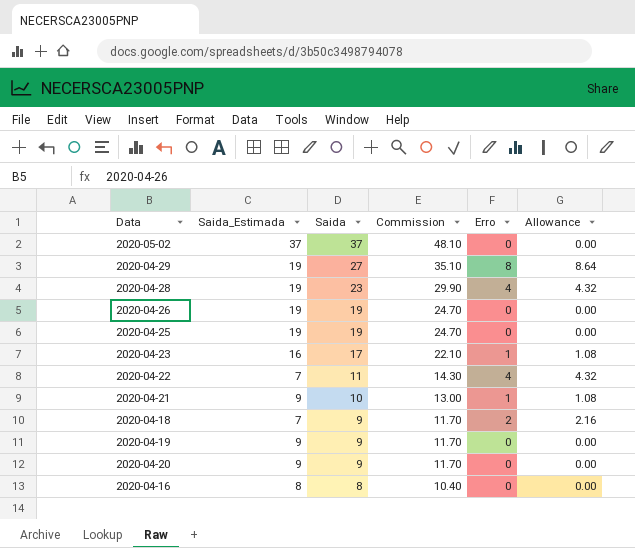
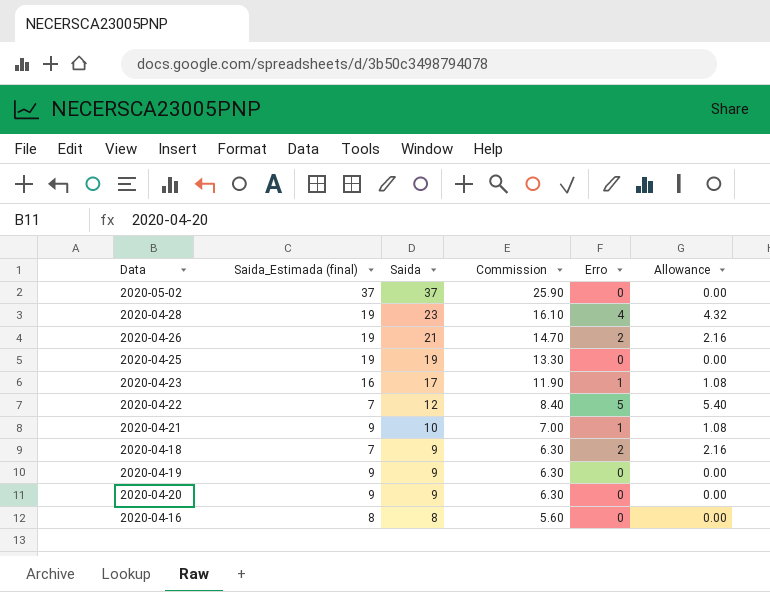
column name: Saida_Estimada -> Saida_Estimada (final)
column Commission | formula: [Saida] * 1.3 -> [Saida] * 0.7
row 2020-04-29: 19 | 27 | 35.10 | 8 | 8.64 -> none
2020-04-26 | Saida: 19 -> 21
2020-04-26 | Erro: 0 -> 2
2020-04-26 | Allowance: 0.00 -> 2.16
2020-04-22 | Saida: 11 -> 12
2020-04-22 | Erro: 4 -> 5
2020-04-22 | Allowance: 4.32 -> 5.40

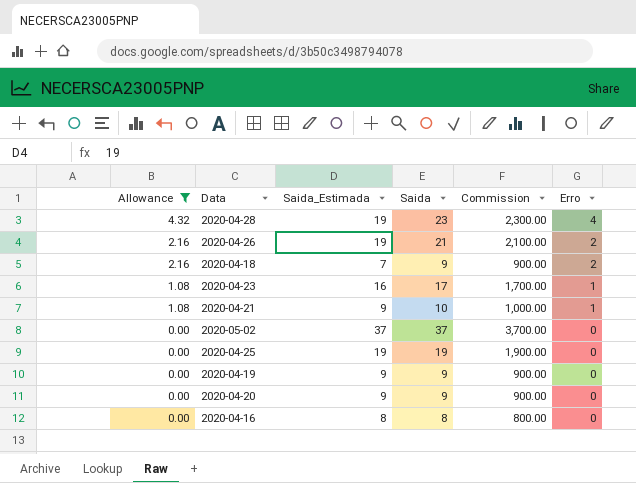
filter: none -> Allowance != 5.40
row order: Saida descending -> Allowance descending
column Allowance | position: 6 -> 1
column name: Saida_Estimada (final) -> Saida_Estimada
column Commission | formula: [Saida] * 0.7 -> [Saida] * 100

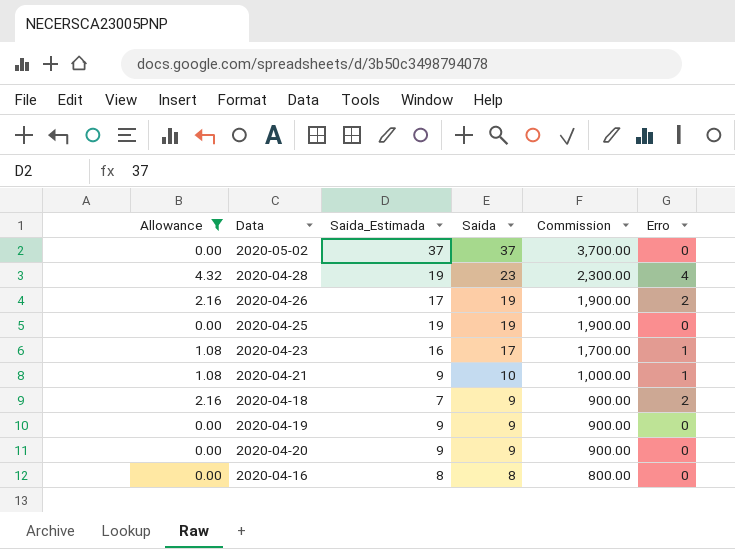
row order: Allowance descending -> Saida descending
2020-04-26 | Saida_Estimada: 19 -> 17
2020-04-26 | Saida: 21 -> 19
2020-04-26 | Commission: 2,100.00 -> 1,900.00

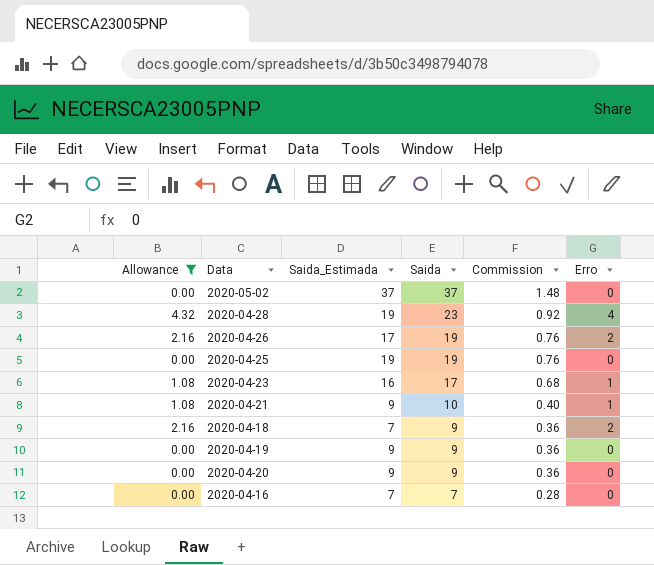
column Commission | formula: [Saida] * 100 -> [Saida] * 0.04
2020-04-16 | Saida_Estimada: 8 -> 7
2020-04-16 | Saida: 8 -> 7

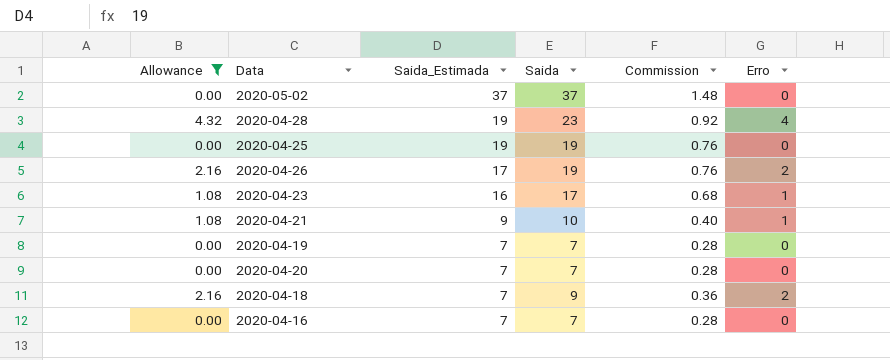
row order: Saida descending -> Saida_Estimada descending
2020-04-19 | Saida_Estimada: 9 -> 7
2020-04-19 | Saida: 9 -> 7
2020-04-19 | Commission: 0.36 -> 0.28
2020-04-20 | Saida_Estimada: 9 -> 7
2020-04-20 | Saida: 9 -> 7
2020-04-20 | Commission: 0.36 -> 0.28

